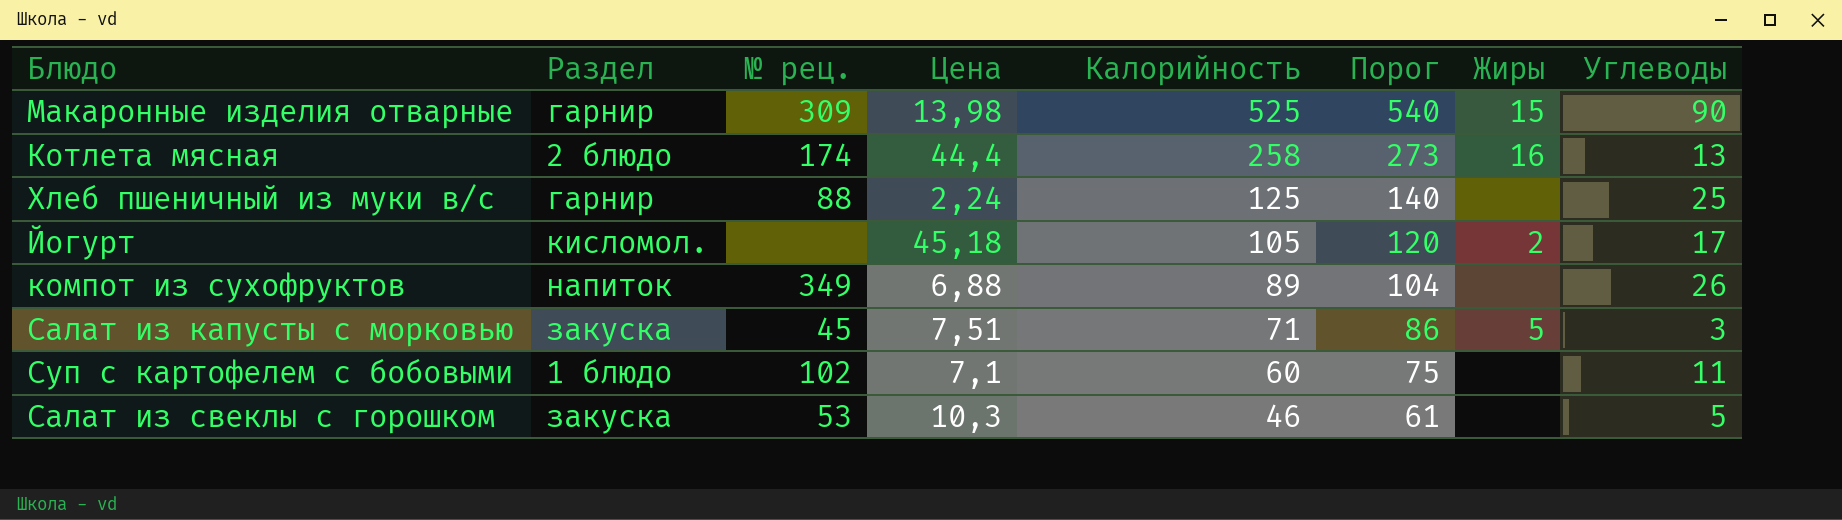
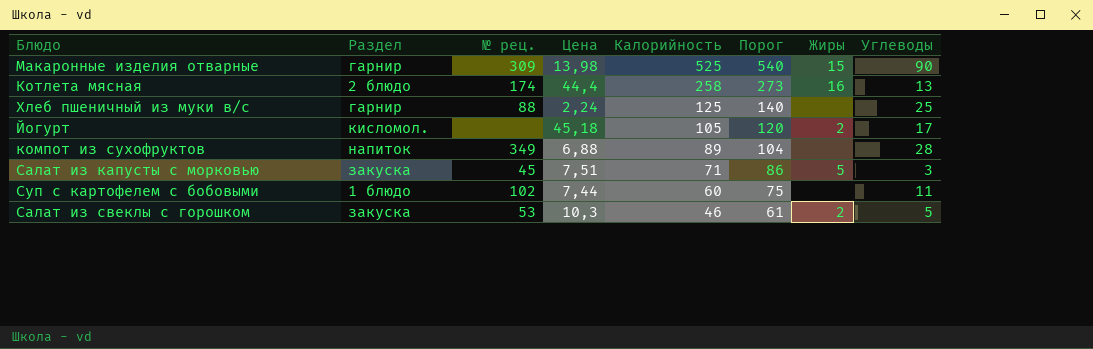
компот из сухофруктов | Углеводы: 26 -> 28
Суп с картофелем с бобовыми | Цена: 7,1 -> 7,44
Салат из свеклы с горошком | Жиры: none -> 2

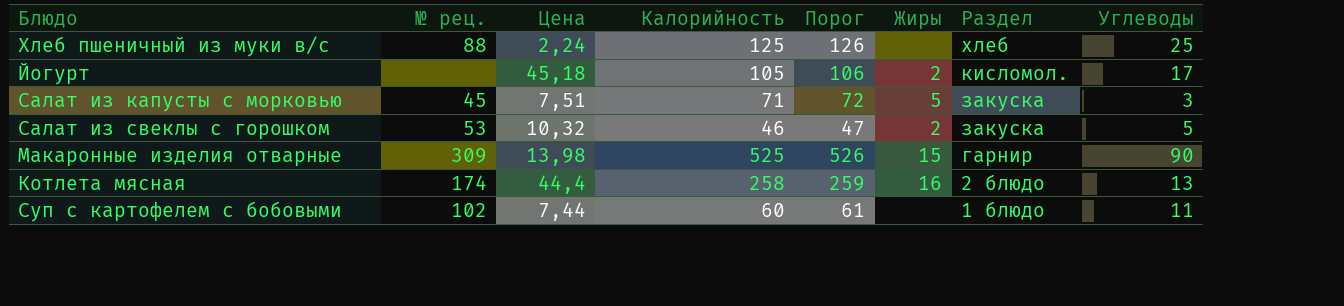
row order: Калорийность descending -> Раздел descending
column Порог | formula: [Калорийность] + 15 -> [Калорийность] + 1
column Раздел | position: 2 -> 7
row компот из сухофруктов: напиток | 349 | 6,88 | 89 | 104 | none | 28 -> none
Хлеб пшеничный из муки в/с | Раздел: гарнир -> хлеб
Салат из свеклы с горошком | Цена: 10,3 -> 10,32

